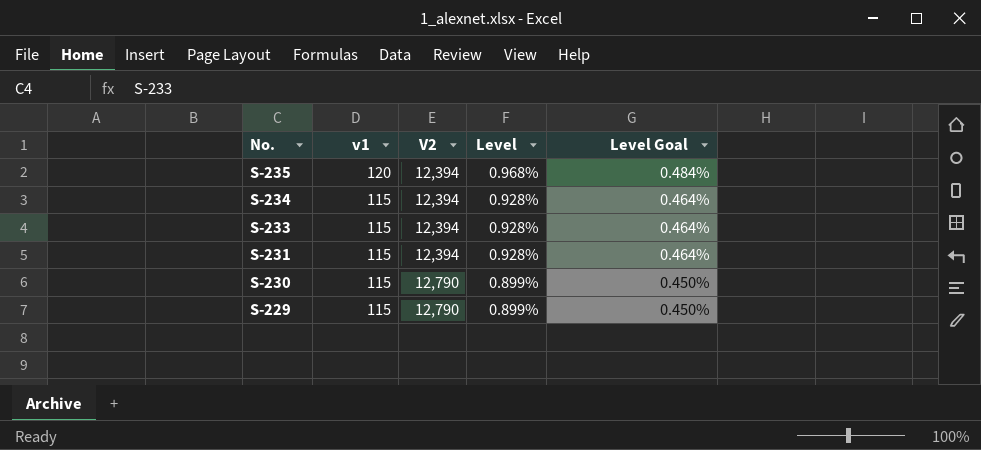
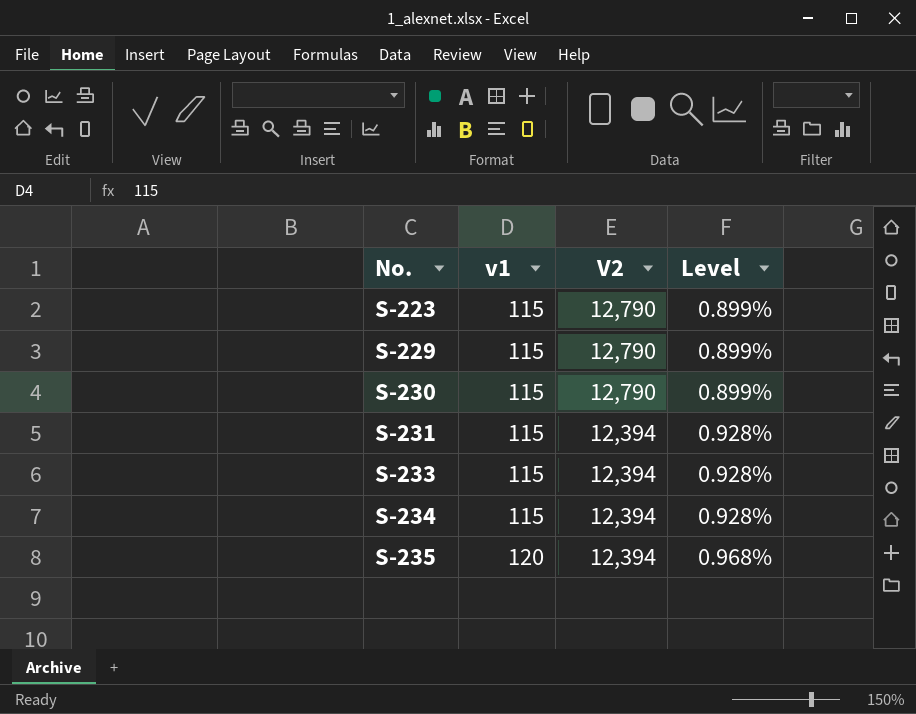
row order: No. descending -> No. ascending
column Level Goal | formula: [Level] * 0.5 -> none
row S-223: none -> 115 | 12,790 | 0.899%

